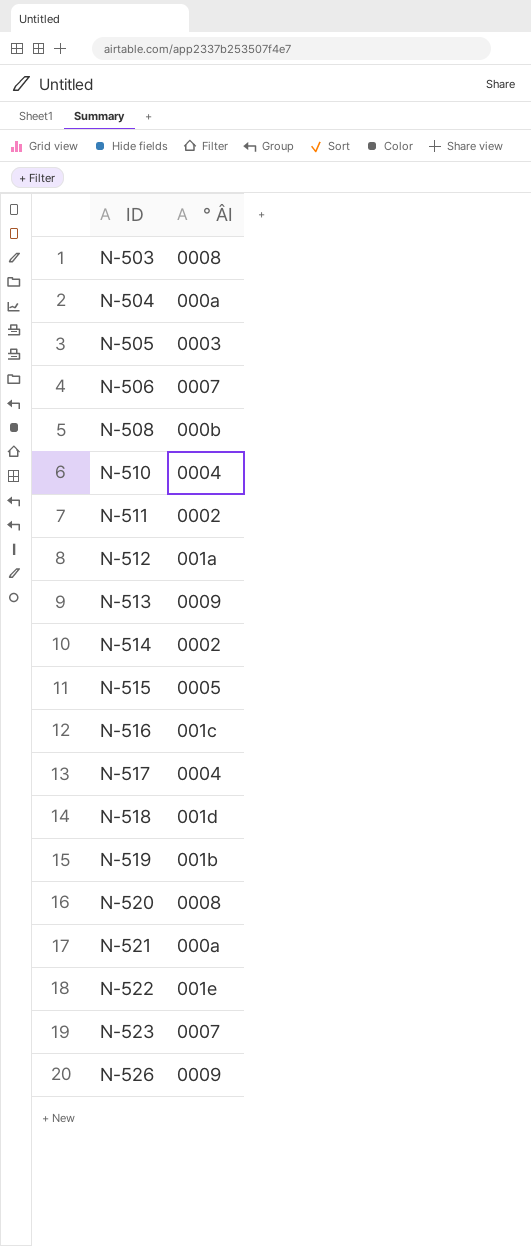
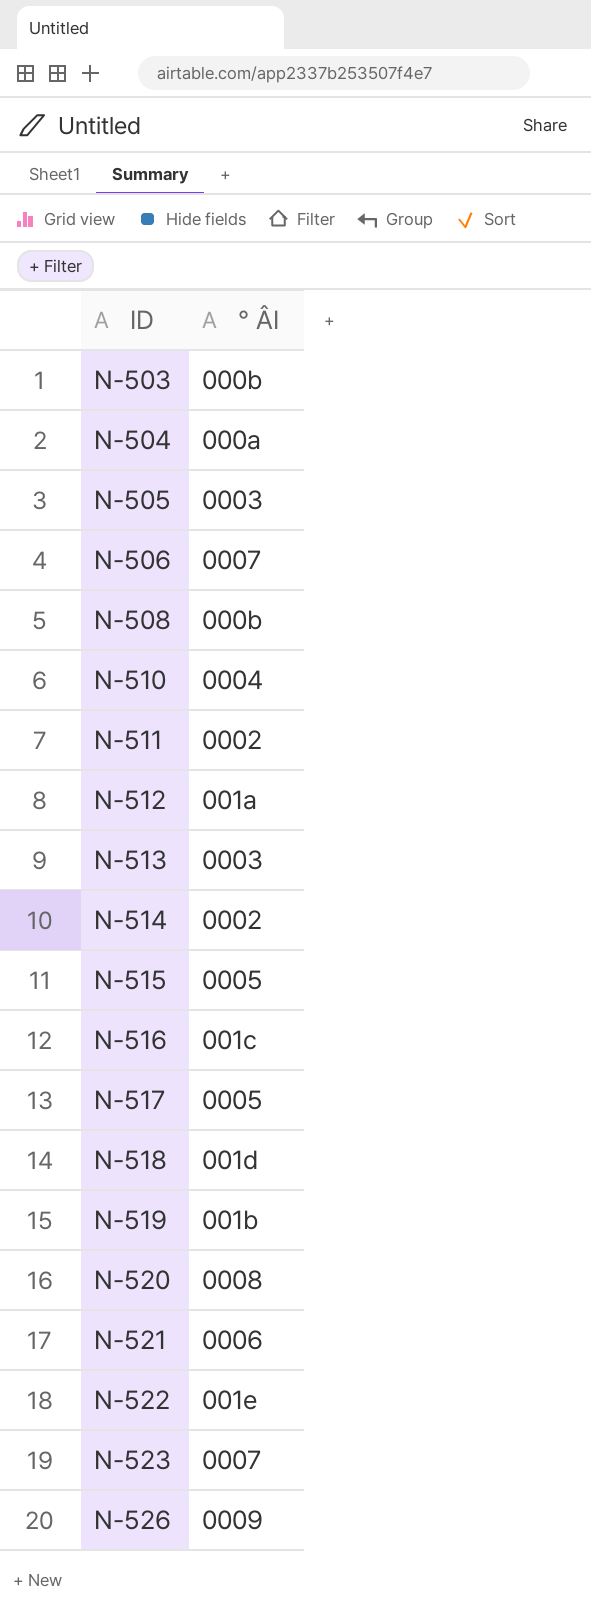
N-503 | ° ÂI: 0008 -> 000b
N-513 | ° ÂI: 0009 -> 0003
N-517 | ° ÂI: 0004 -> 0005
N-521 | ° ÂI: 000a -> 0006

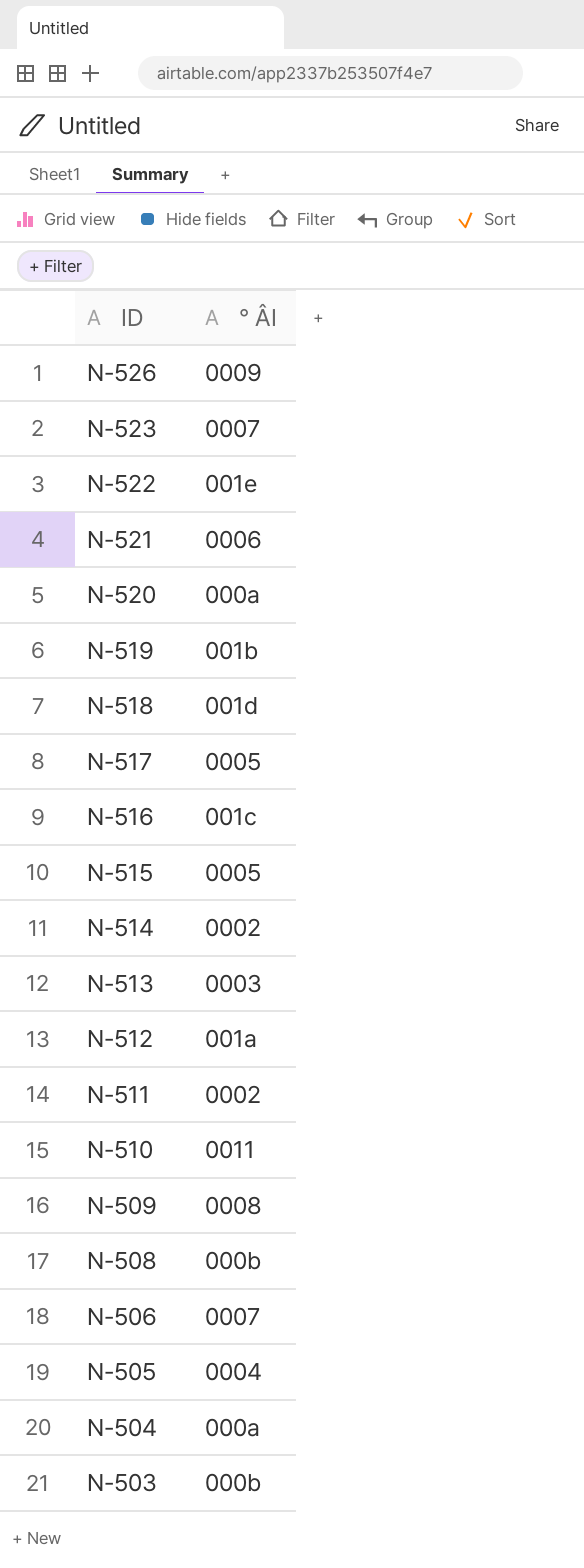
row order: ID ascending -> ID descending
N-520 | ° ÂI: 0008 -> 000a
N-510 | ° ÂI: 0004 -> 0011
row N-509: none -> 0008
N-505 | ° ÂI: 0003 -> 0004

